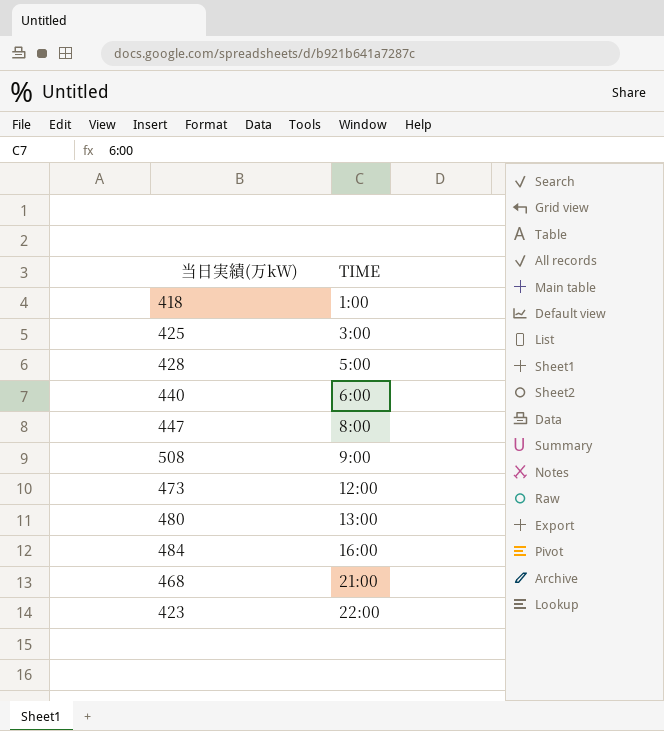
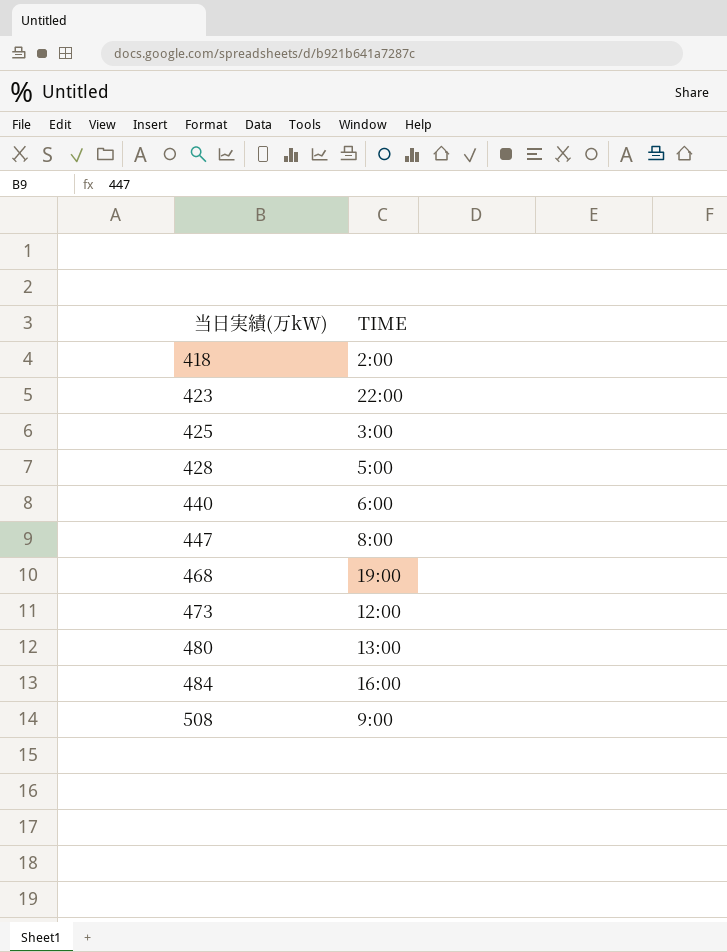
row order: TIME ascending -> 当日実績(万kW) ascending
418 | TIME: 1:00 -> 2:00
468 | TIME: 21:00 -> 19:00

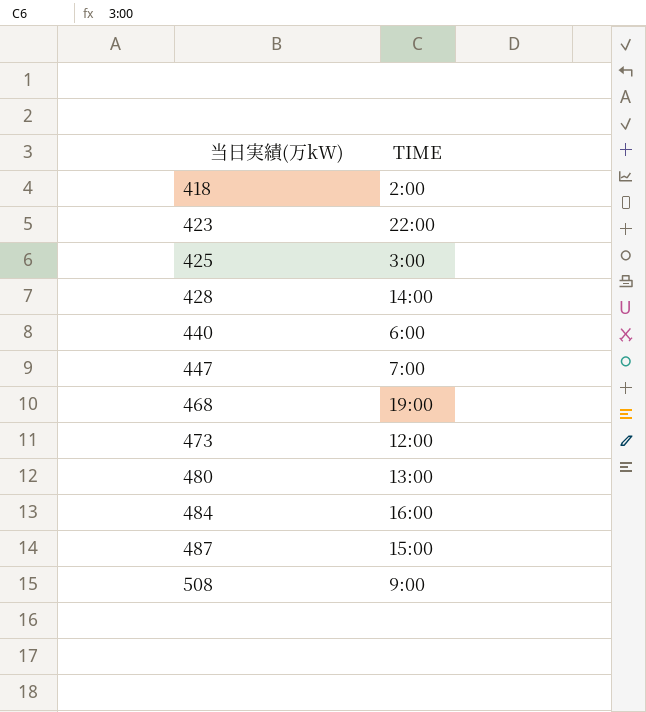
428 | TIME: 5:00 -> 14:00
447 | TIME: 8:00 -> 7:00
row 487: none -> 15:00

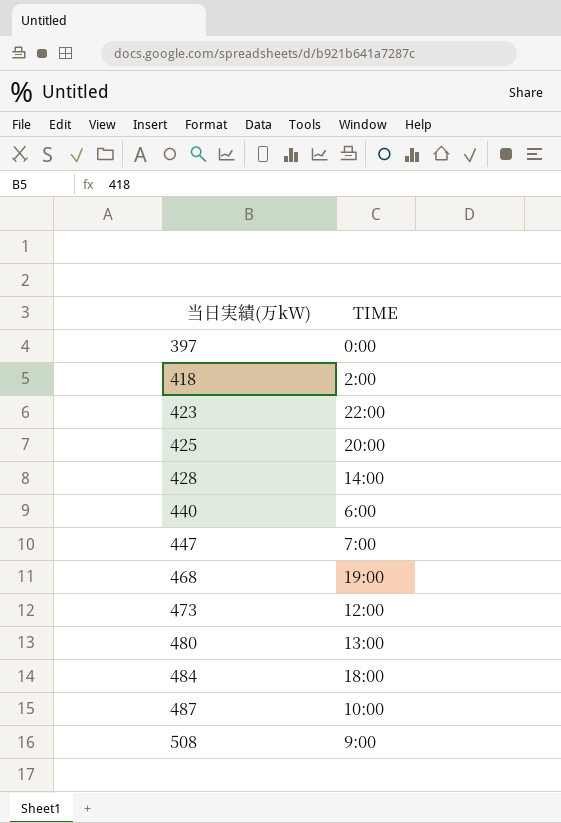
row 397: none -> 0:00
425 | TIME: 3:00 -> 20:00
484 | TIME: 16:00 -> 18:00
487 | TIME: 15:00 -> 10:00

